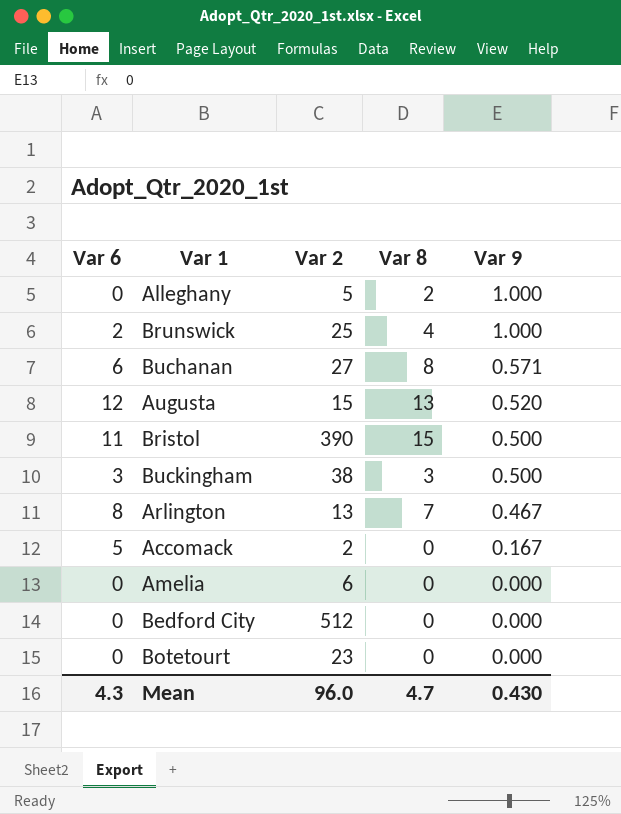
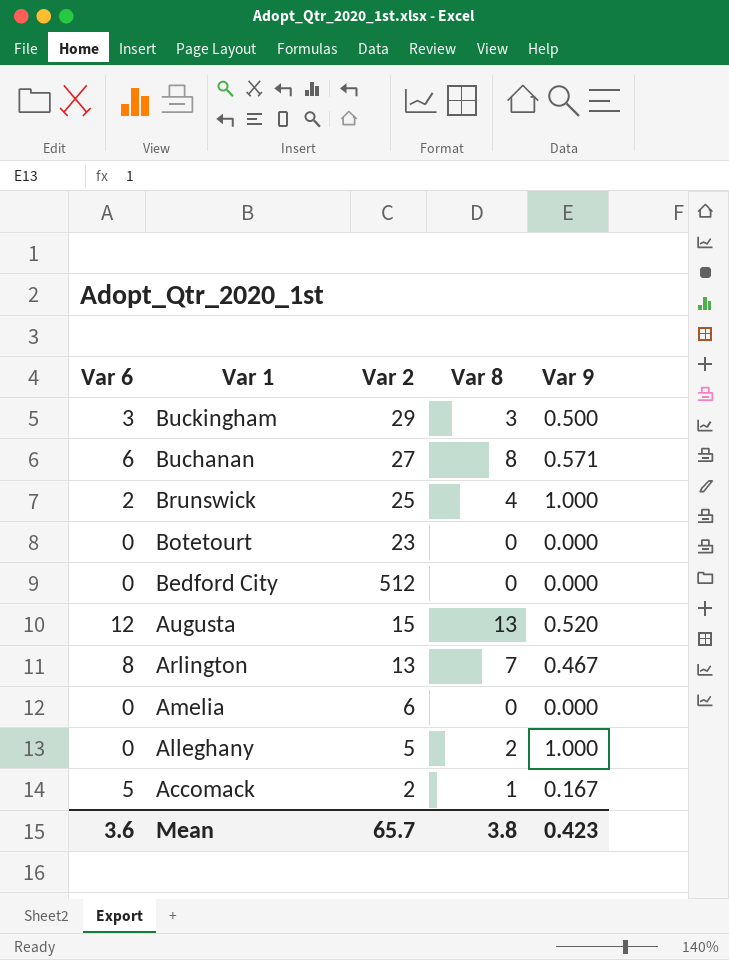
row order: Var 9 descending -> Var 1 descending
row Bristol: 11 | 390 | 15 | 0.500 -> none
Buckingham | Var 2: 38 -> 29
Accomack | Var 8: 0 -> 1
Mean | Var 6: 4.3 -> 3.6
Mean | Var 2: 96.0 -> 65.7
Mean | Var 8: 4.7 -> 3.8
Mean | Var 9: 0.430 -> 0.423

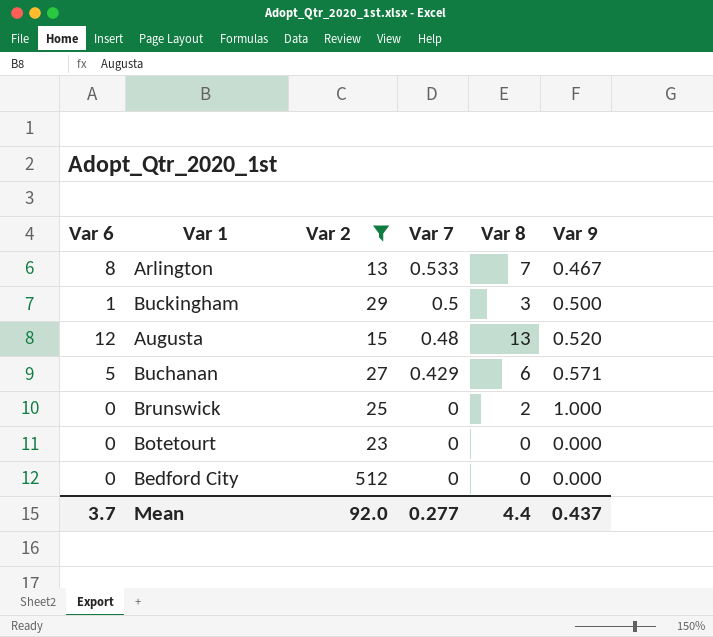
filter: none -> Var 2 >= 13
row order: Var 1 descending -> Var 7 descending
column Var 7 | position: none -> 4
Buckingham | Var 6: 3 -> 1
Buchanan | Var 6: 6 -> 5
Buchanan | Var 8: 8 -> 6
Brunswick | Var 6: 2 -> 0
Brunswick | Var 8: 4 -> 2
Mean | Var 6: 3.6 -> 3.7
Mean | Var 2: 65.7 -> 92.0
Mean | Var 8: 3.8 -> 4.4
Mean | Var 9: 0.423 -> 0.437

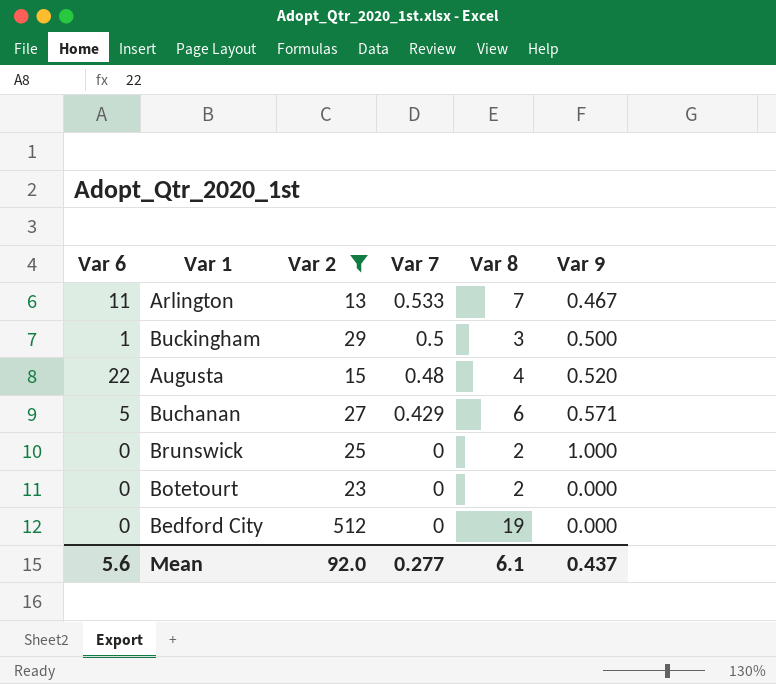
Arlington | Var 6: 8 -> 11
Augusta | Var 6: 12 -> 22
Augusta | Var 8: 13 -> 4
Botetourt | Var 8: 0 -> 2
Bedford City | Var 8: 0 -> 19
Mean | Var 6: 3.7 -> 5.6
Mean | Var 8: 4.4 -> 6.1

